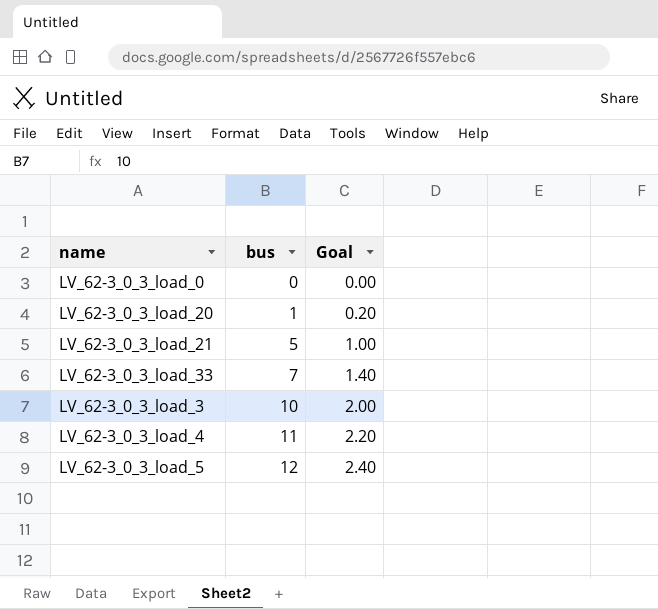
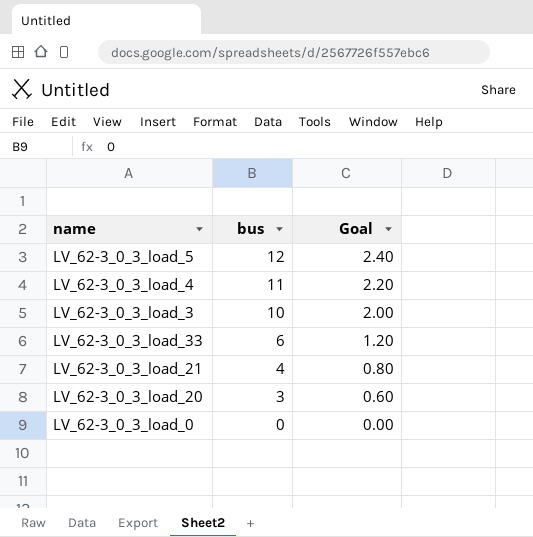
row order: bus ascending -> bus descending
LV_62-3_0_3_load_33 | bus: 7 -> 6
LV_62-3_0_3_load_33 | Goal: 1.40 -> 1.20
LV_62-3_0_3_load_21 | bus: 5 -> 4
LV_62-3_0_3_load_21 | Goal: 1.00 -> 0.80
LV_62-3_0_3_load_20 | bus: 1 -> 3
LV_62-3_0_3_load_20 | Goal: 0.20 -> 0.60

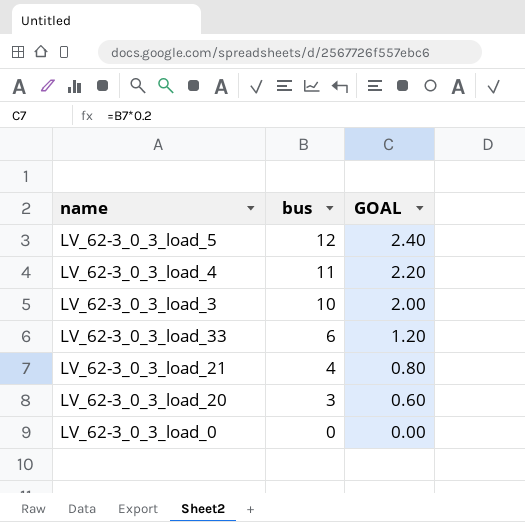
column name: Goal -> GOAL

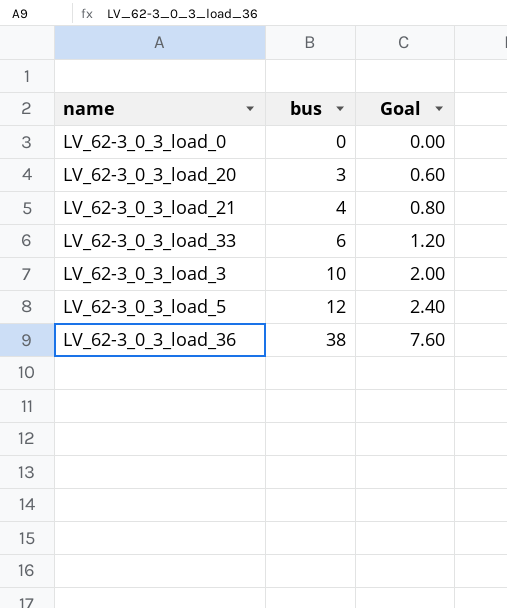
row order: bus descending -> bus ascending
column name: GOAL -> Goal
row LV_62-3_0_3_load_4: 11 | 2.20 -> none
row LV_62-3_0_3_load_36: none -> 38 | 7.60

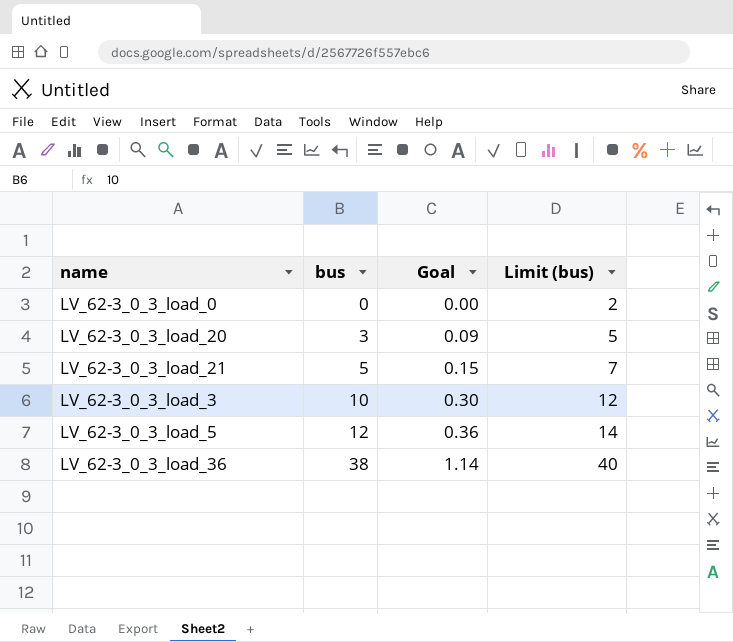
column Goal | formula: [bus] * 0.2 -> [bus] * 0.03
column Limit (bus) | formula: none -> [bus] + 2
row LV_62-3_0_3_load_33: 6 | 1.20 -> none
LV_62-3_0_3_load_21 | bus: 4 -> 5

